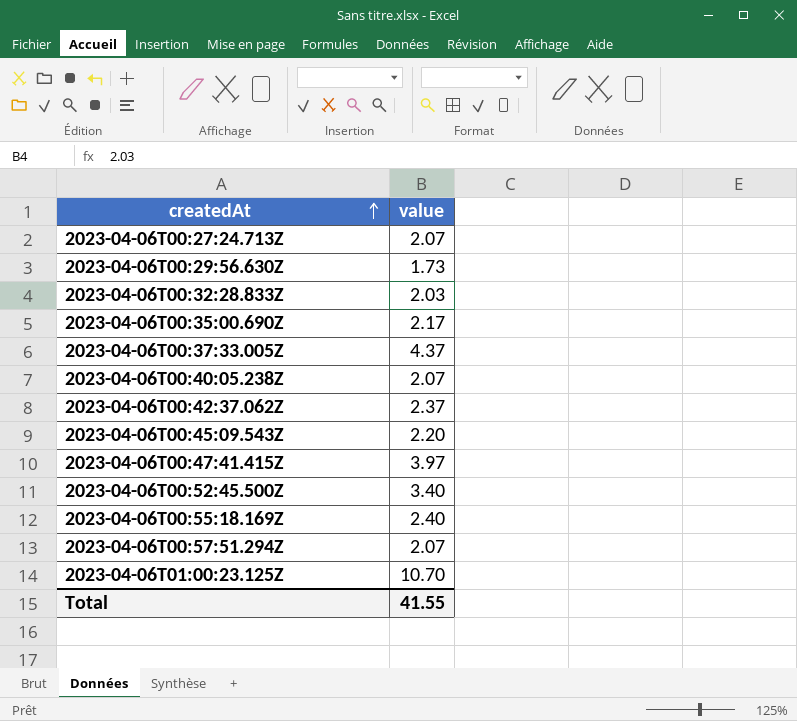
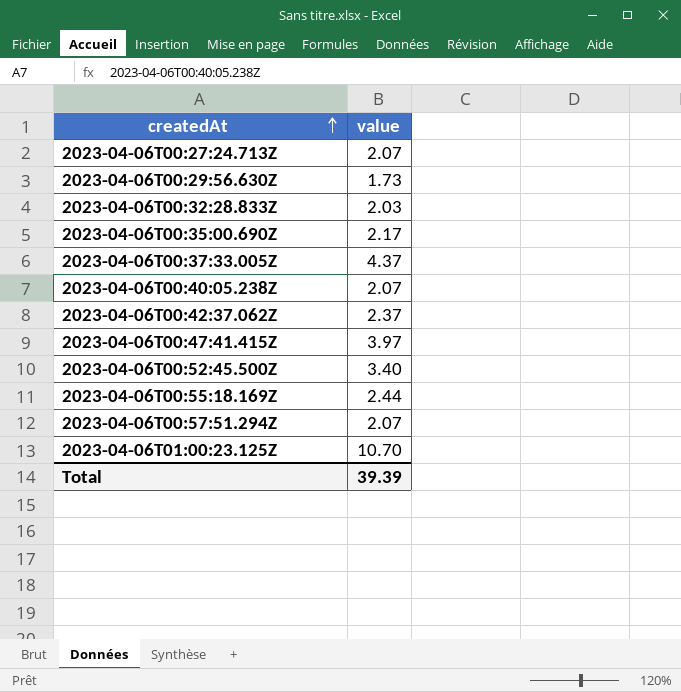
row 2023-04-06T00:45:09.543Z: 2.20 -> none
2023-04-06T00:55:18.169Z | value: 2.40 -> 2.44
Total | value: 41.55 -> 39.39

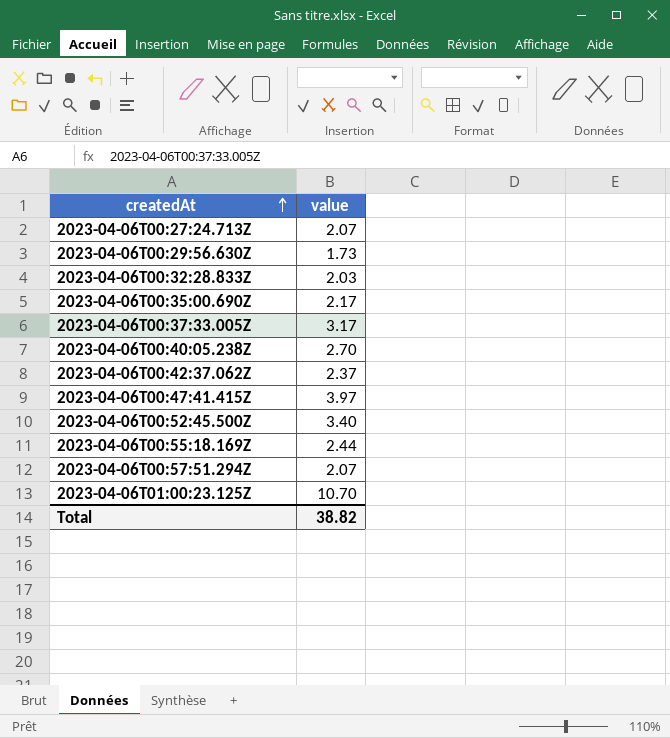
2023-04-06T00:37:33.005Z | value: 4.37 -> 3.17
2023-04-06T00:40:05.238Z | value: 2.07 -> 2.70
Total | value: 39.39 -> 38.82

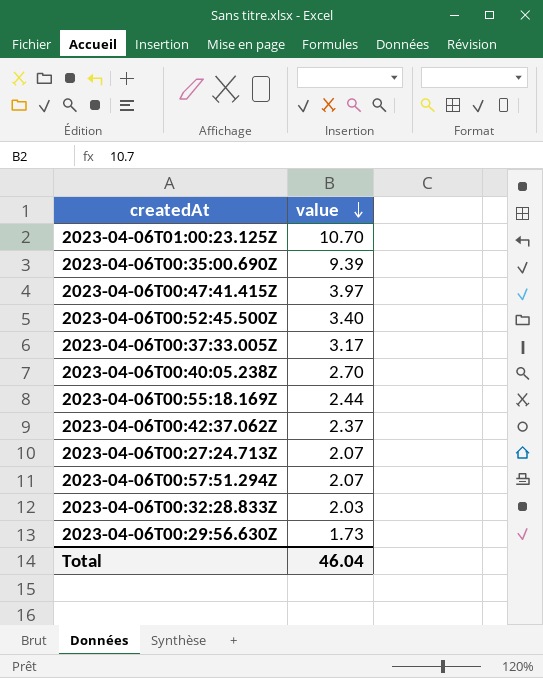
row order: createdAt ascending -> value descending
2023-04-06T00:35:00.690Z | value: 2.17 -> 9.39
Total | value: 38.82 -> 46.04

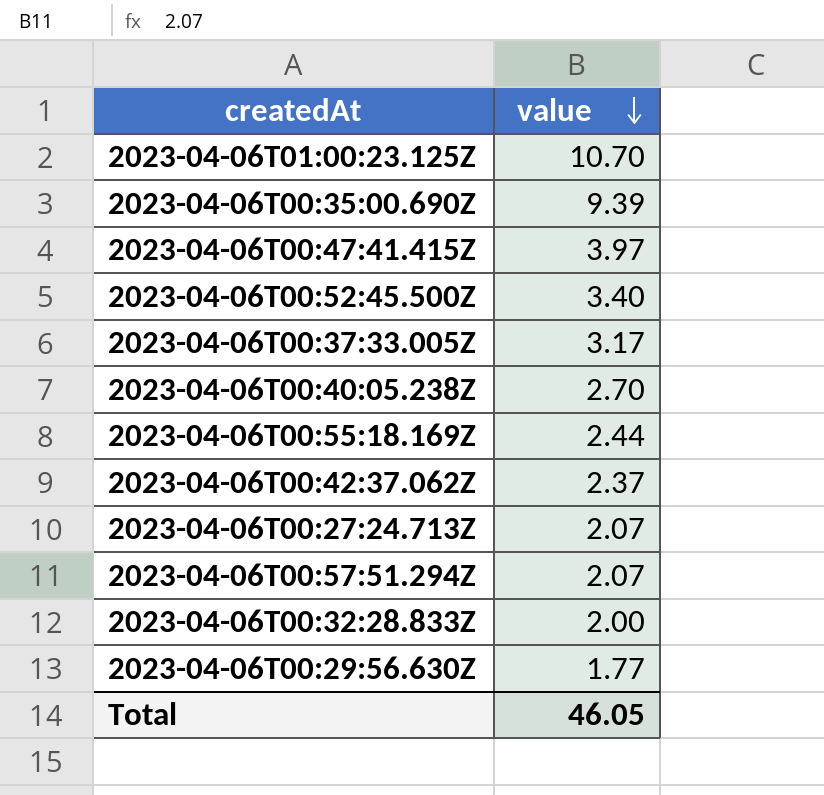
2023-04-06T00:32:28.833Z | value: 2.03 -> 2.00
2023-04-06T00:29:56.630Z | value: 1.73 -> 1.77
Total | value: 46.04 -> 46.05

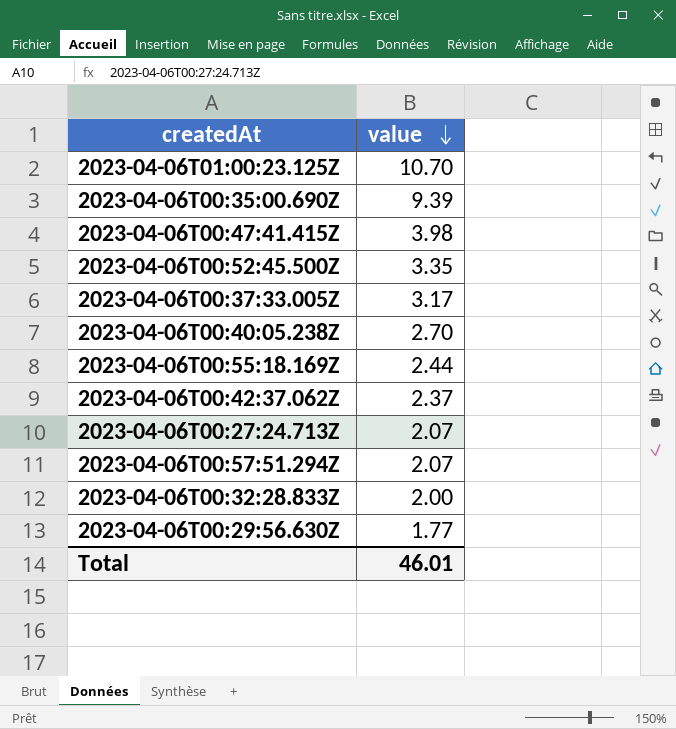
2023-04-06T00:47:41.415Z | value: 3.97 -> 3.98
2023-04-06T00:52:45.500Z | value: 3.40 -> 3.35
Total | value: 46.05 -> 46.01

